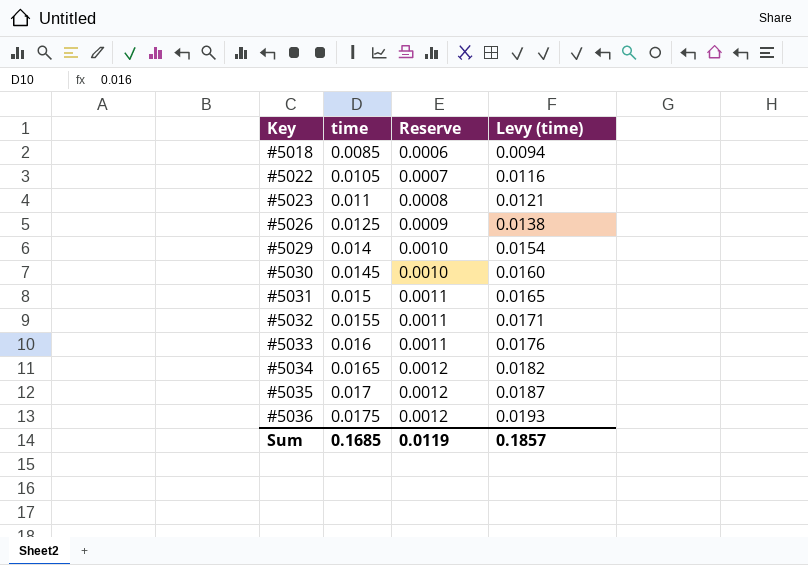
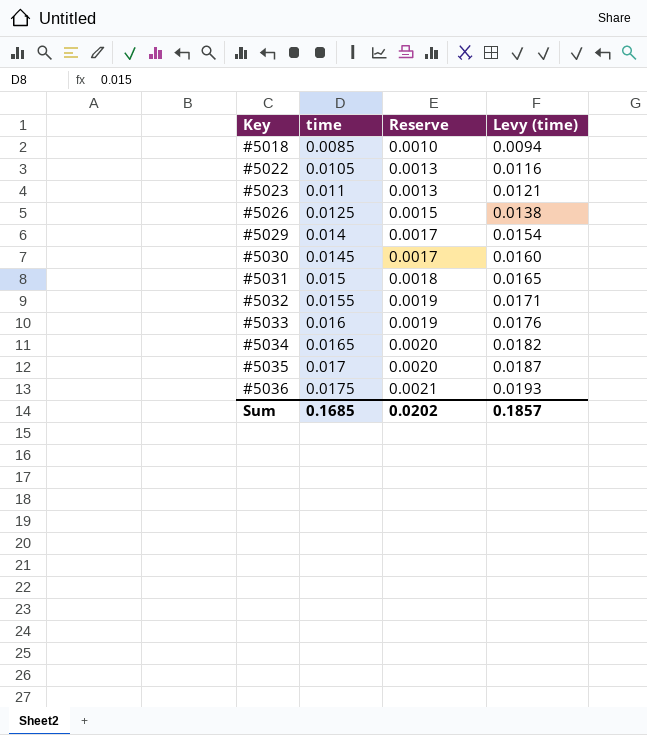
column Reserve | formula: [time] * 0.07 -> [time] * 0.12
Sum | Reserve: 0.0119 -> 0.0202

